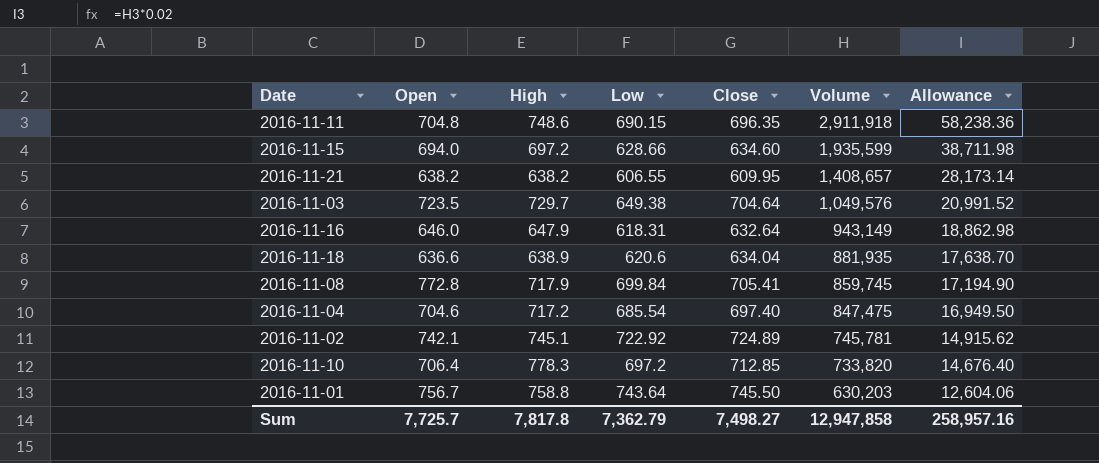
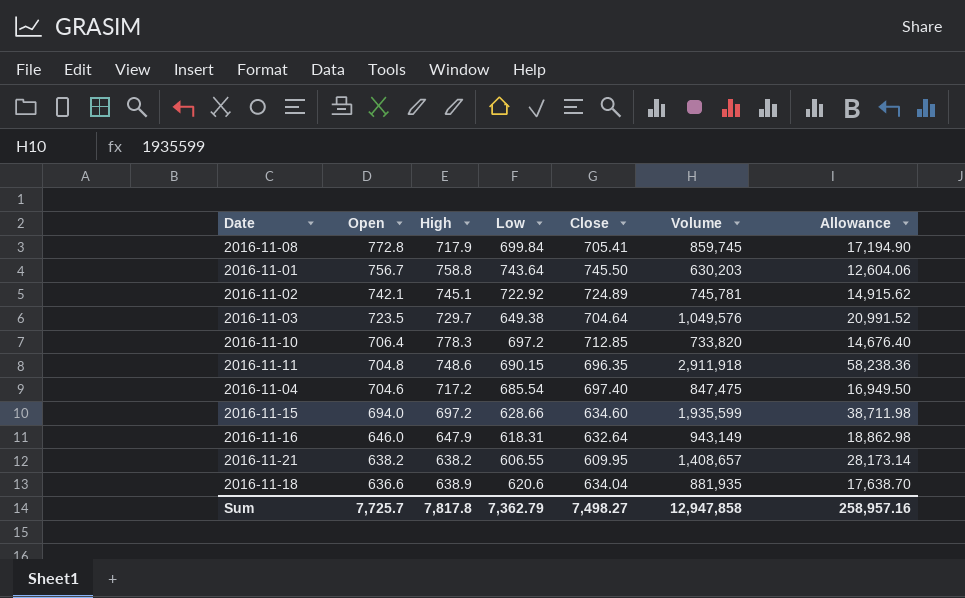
row order: Volume descending -> Open descending

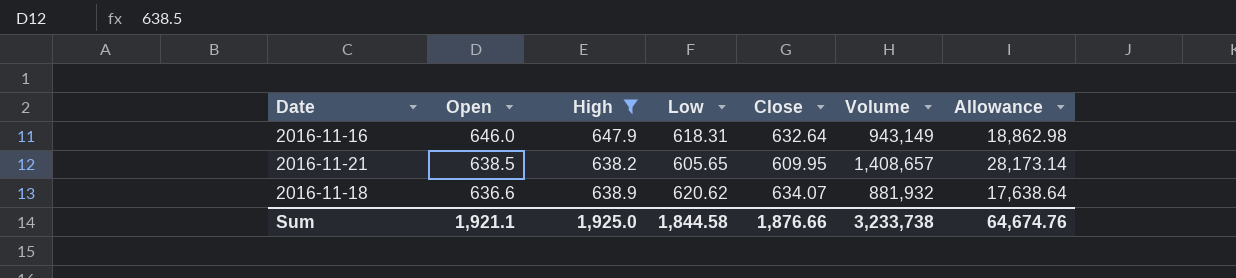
filter: none -> High <= 647.9
2016-11-21 | Open: 638.2 -> 638.5
2016-11-21 | Low: 606.55 -> 605.65
2016-11-18 | Low: 620.6 -> 620.62
2016-11-18 | Close: 634.04 -> 634.07
2016-11-18 | Volume: 881,935 -> 881,932
2016-11-18 | Allowance: 17,638.70 -> 17,638.64
Sum | Open: 7,725.7 -> 1,921.1
Sum | High: 7,817.8 -> 1,925.0
Sum | Low: 7,362.79 -> 1,844.58
Sum | Close: 7,498.27 -> 1,876.66
Sum | Volume: 12,947,858 -> 3,233,738
Sum | Allowance: 258,957.16 -> 64,674.76

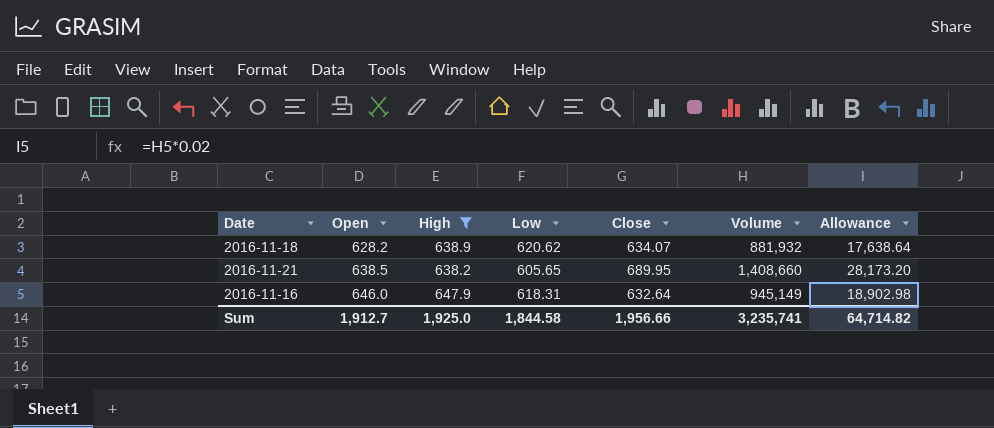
row order: Open descending -> Open ascending
2016-11-18 | Open: 636.6 -> 628.2
2016-11-21 | Close: 609.95 -> 689.95
2016-11-21 | Volume: 1,408,657 -> 1,408,660
2016-11-21 | Allowance: 28,173.14 -> 28,173.20
2016-11-16 | Volume: 943,149 -> 945,149
2016-11-16 | Allowance: 18,862.98 -> 18,902.98
Sum | Open: 1,921.1 -> 1,912.7
Sum | Close: 1,876.66 -> 1,956.66
Sum | Volume: 3,233,738 -> 3,235,741
Sum | Allowance: 64,674.76 -> 64,714.82

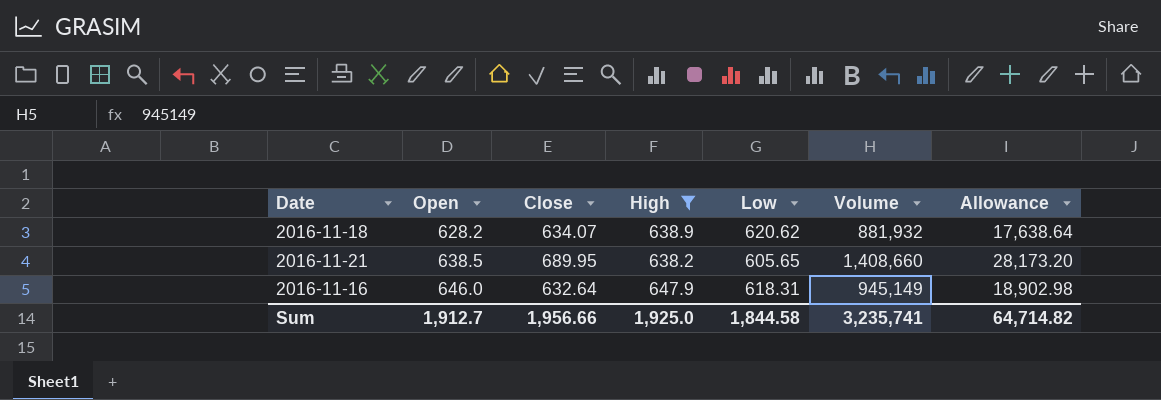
column Close | position: 5 -> 3

